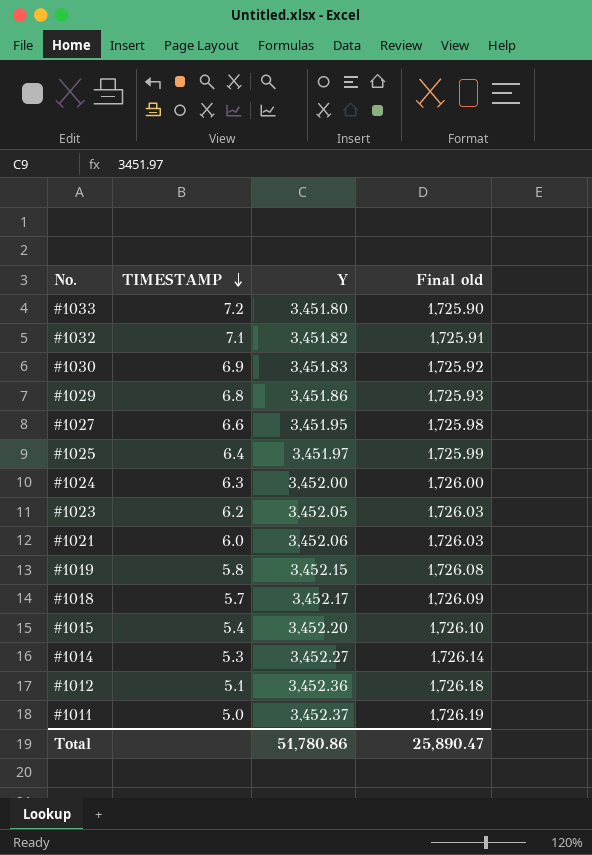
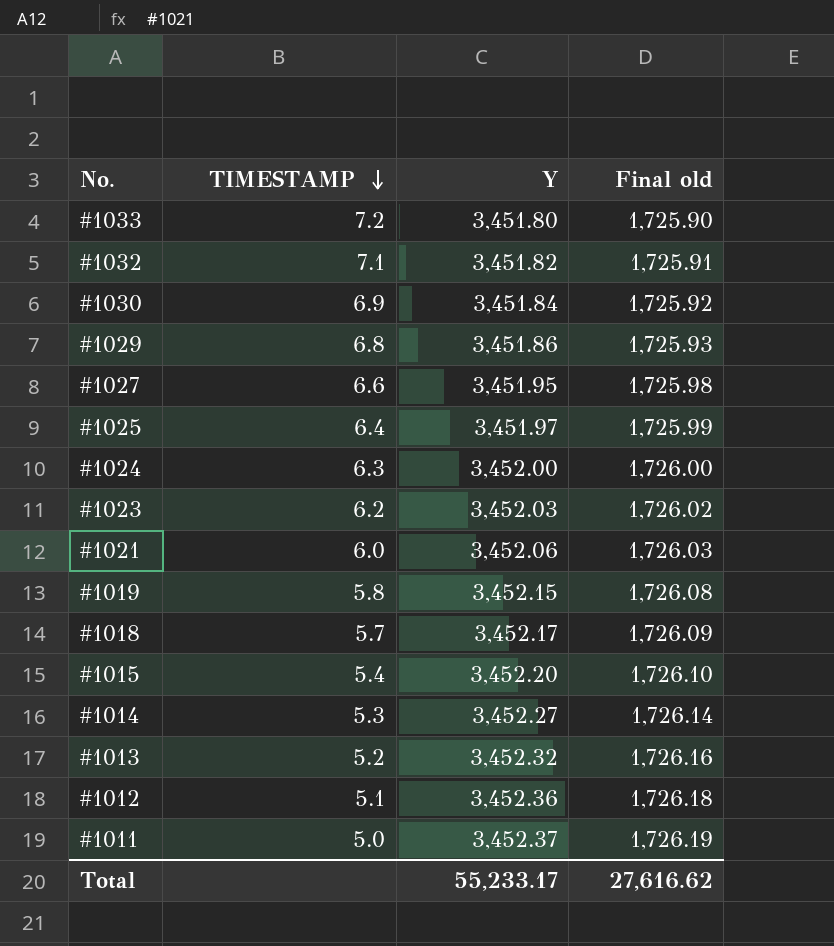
#1030 | Y: 3,451.83 -> 3,451.84
#1023 | Y: 3,452.05 -> 3,452.03
#1023 | Final old: 1,726.03 -> 1,726.02
row #1013: none -> 5.2 | 3,452.32 | 1,726.16
Total | Y: 51,780.86 -> 55,233.17
Total | Final old: 25,890.47 -> 27,616.62

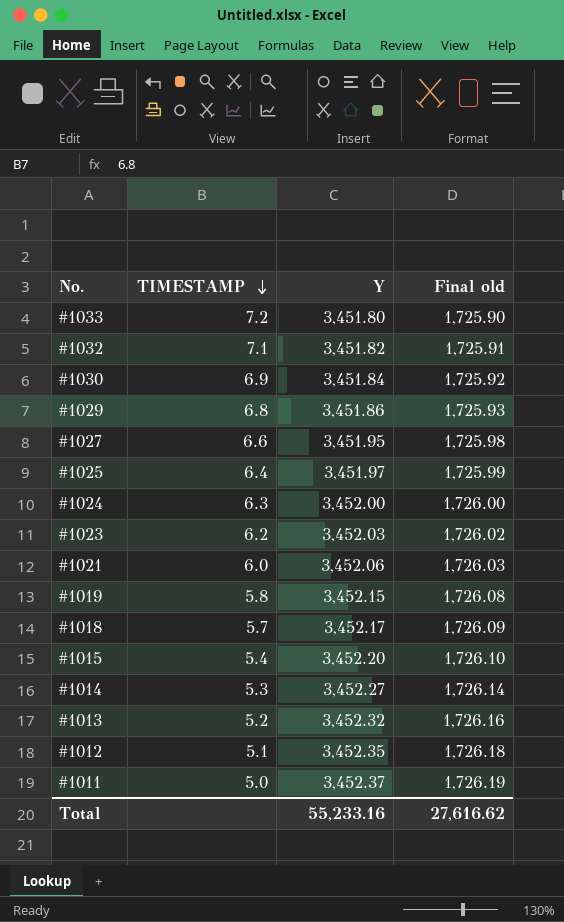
#1012 | Y: 3,452.36 -> 3,452.35
Total | Y: 55,233.17 -> 55,233.16

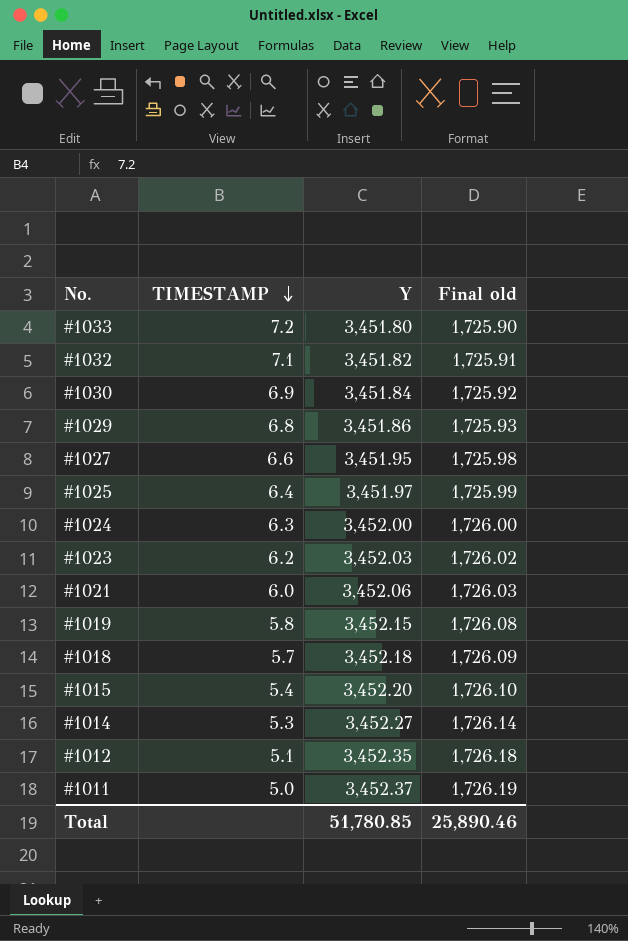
row #1013: 5.2 | 3,452.32 | 1,726.16 -> none
#1018 | Y: 3,452.17 -> 3,452.18
Total | Y: 55,233.16 -> 51,780.85
Total | Final old: 27,616.62 -> 25,890.46

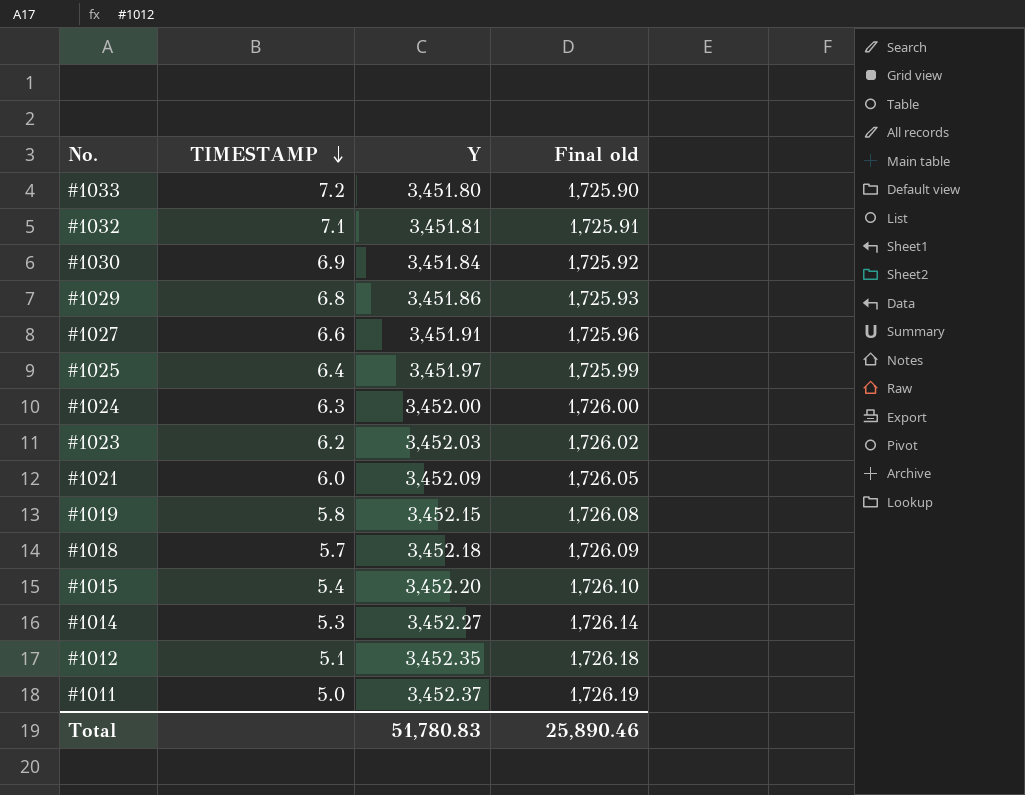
#1032 | Y: 3,451.82 -> 3,451.81
#1027 | Y: 3,451.95 -> 3,451.91
#1027 | Final old: 1,725.98 -> 1,725.96
#1021 | Y: 3,452.06 -> 3,452.09
#1021 | Final old: 1,726.03 -> 1,726.05
Total | Y: 51,780.85 -> 51,780.83

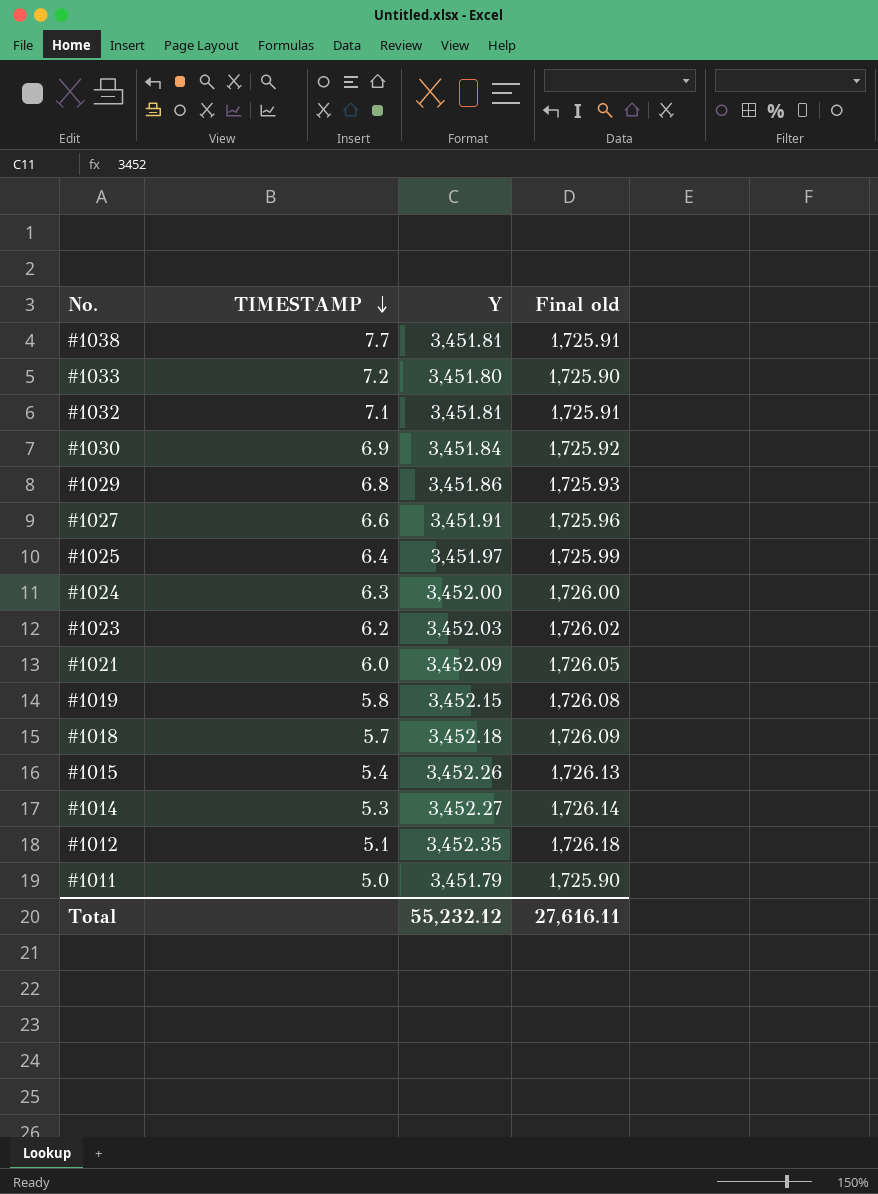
row #1038: none -> 7.7 | 3,451.81 | 1,725.91
#1015 | Y: 3,452.20 -> 3,452.26
#1015 | Final old: 1,726.10 -> 1,726.13
#1011 | Y: 3,452.37 -> 3,451.79
#1011 | Final old: 1,726.19 -> 1,725.90
Total | Y: 51,780.83 -> 55,232.12
Total | Final old: 25,890.46 -> 27,616.11

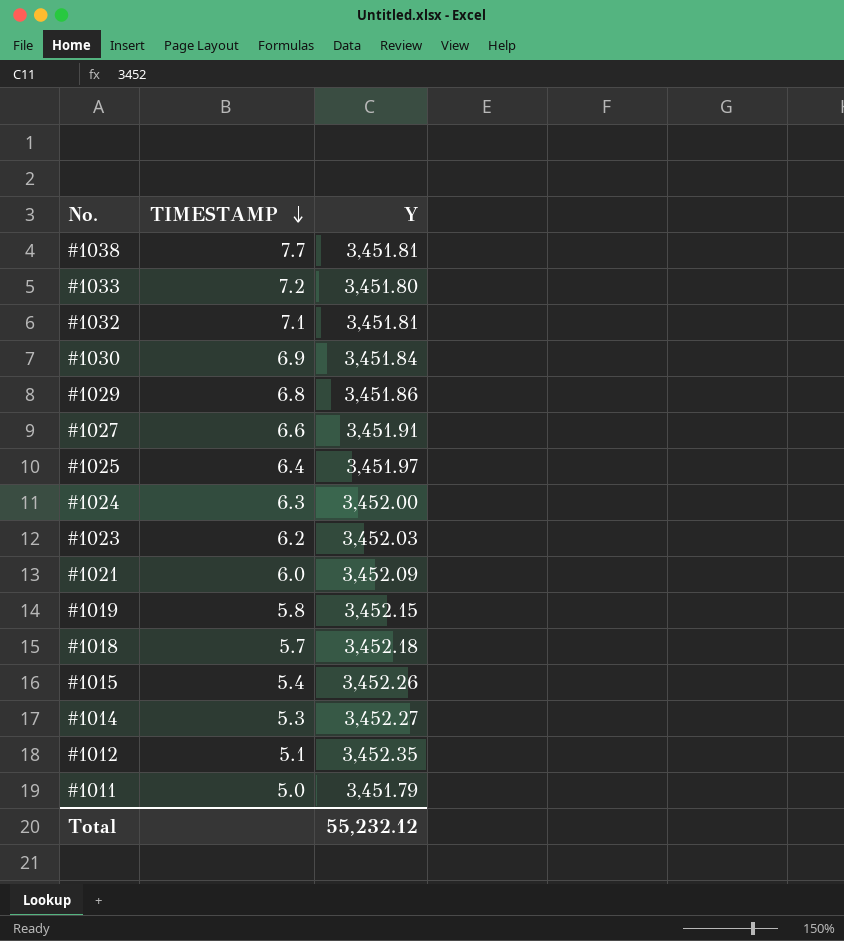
column Final old | formula: [Y] * 0.5 -> none

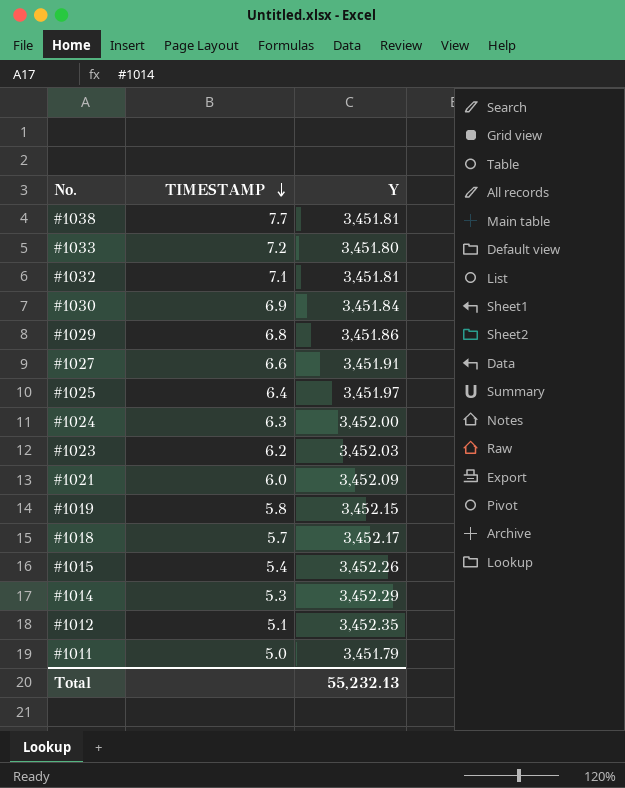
#1018 | Y: 3,452.18 -> 3,452.17
#1014 | Y: 3,452.27 -> 3,452.29
Total | Y: 55,232.12 -> 55,232.13

